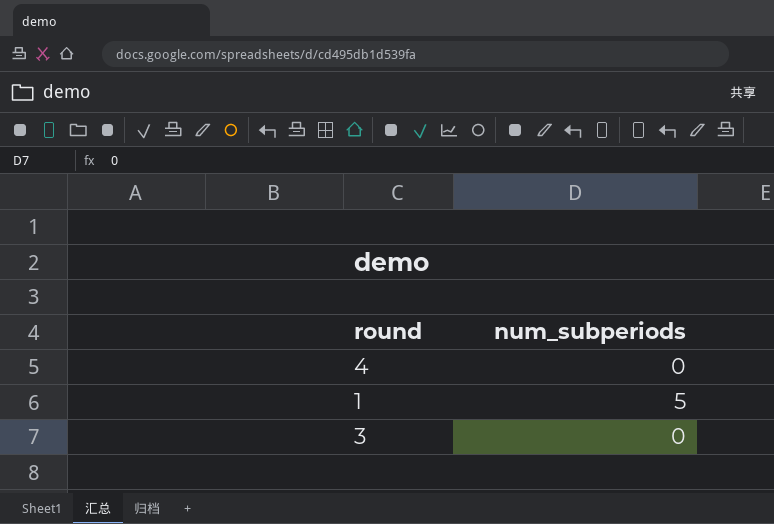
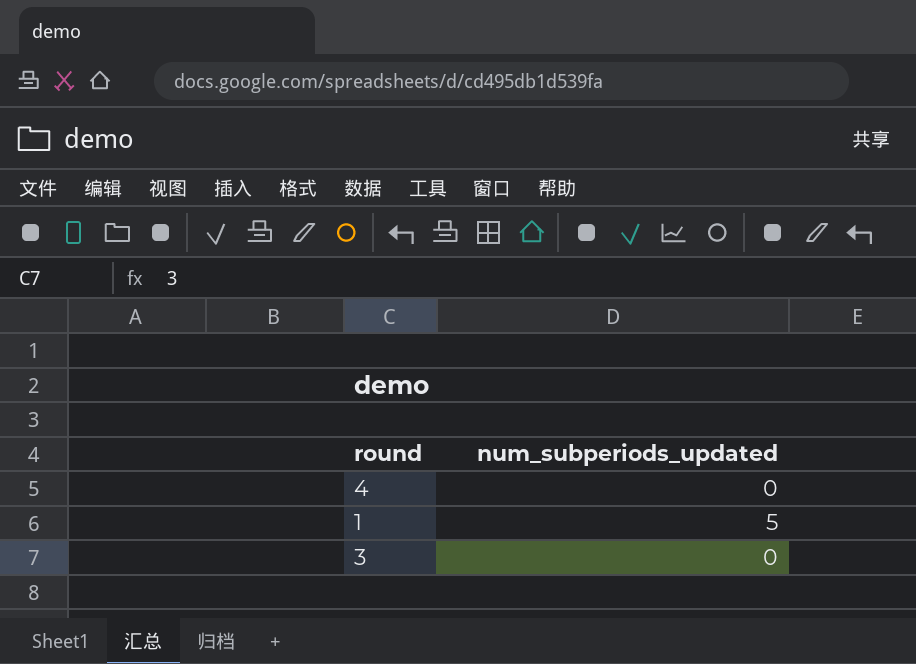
column name: num_subperiods -> num_subperiods_updated

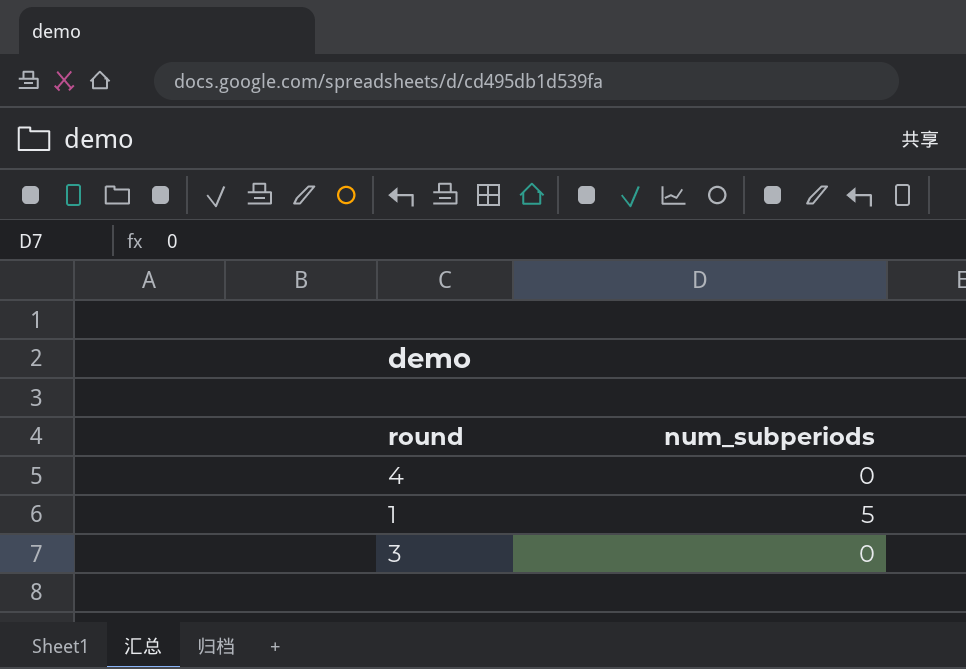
column name: num_subperiods_updated -> num_subperiods

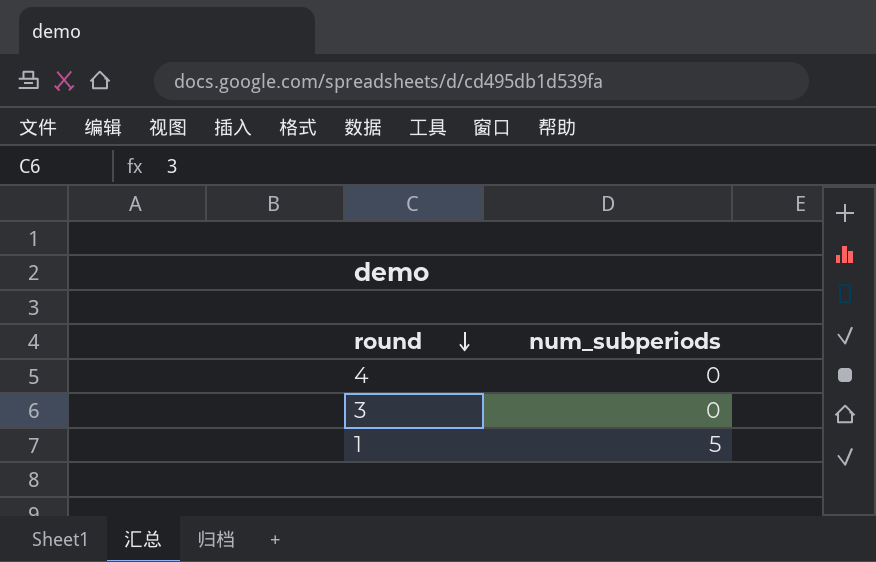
row order: none -> round descending

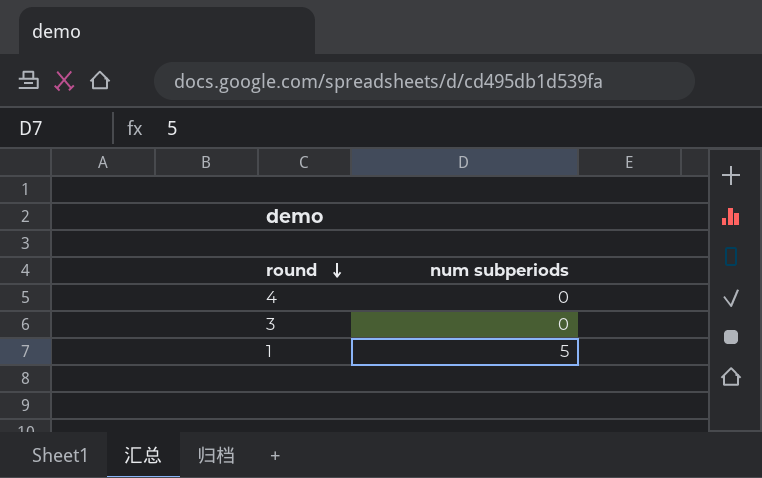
column name: num_subperiods -> num subperiods

